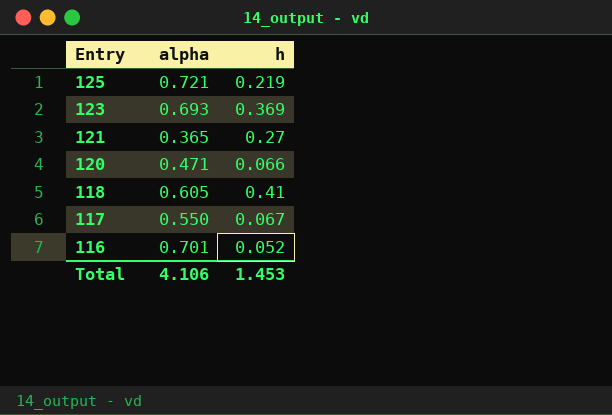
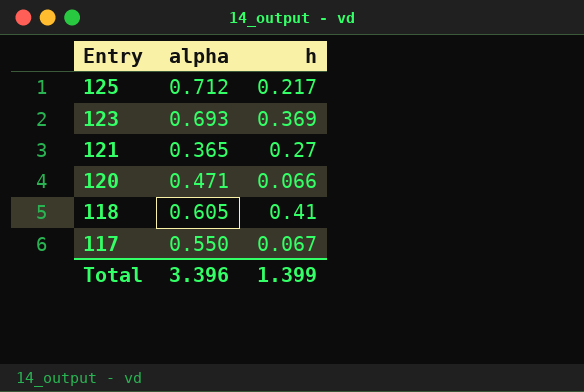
row 116: 0.701 | 0.052 -> none
125 | alpha: 0.721 -> 0.712
125 | h: 0.219 -> 0.217
Total | alpha: 4.106 -> 3.396
Total | h: 1.453 -> 1.399

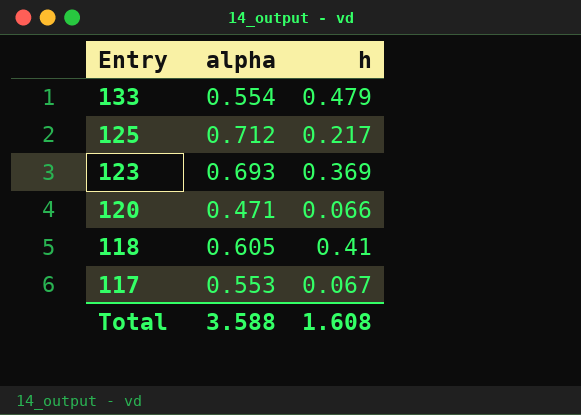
row 121: 0.365 | 0.27 -> none
row 133: none -> 0.554 | 0.479
117 | alpha: 0.550 -> 0.553
Total | alpha: 3.396 -> 3.588
Total | h: 1.399 -> 1.608

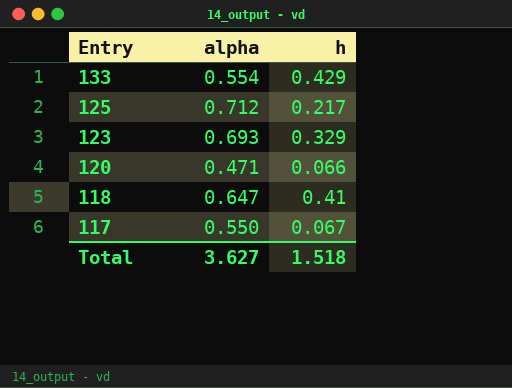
133 | h: 0.479 -> 0.429
123 | h: 0.369 -> 0.329
118 | alpha: 0.605 -> 0.647
117 | alpha: 0.553 -> 0.550
Total | alpha: 3.588 -> 3.627
Total | h: 1.608 -> 1.518

